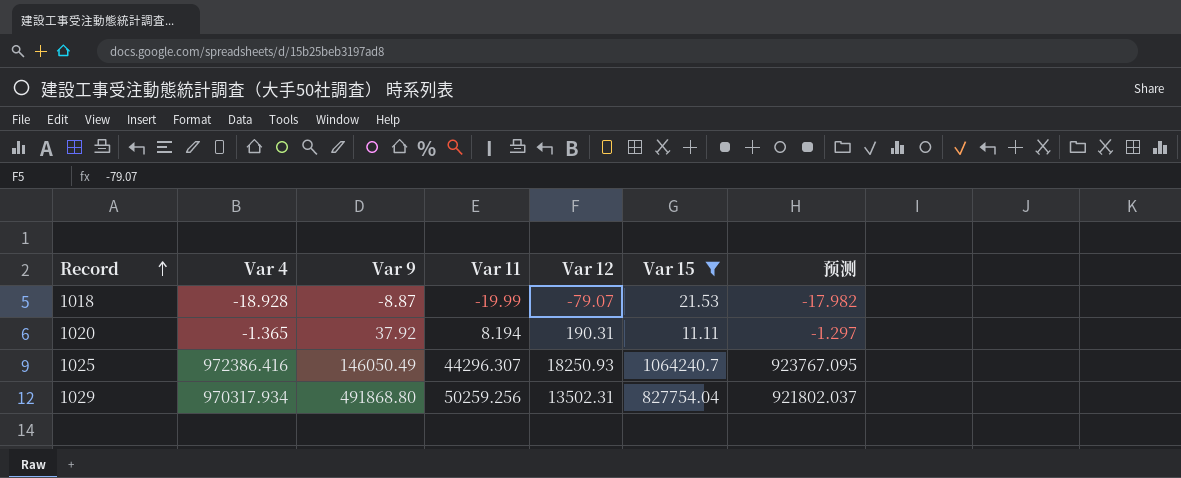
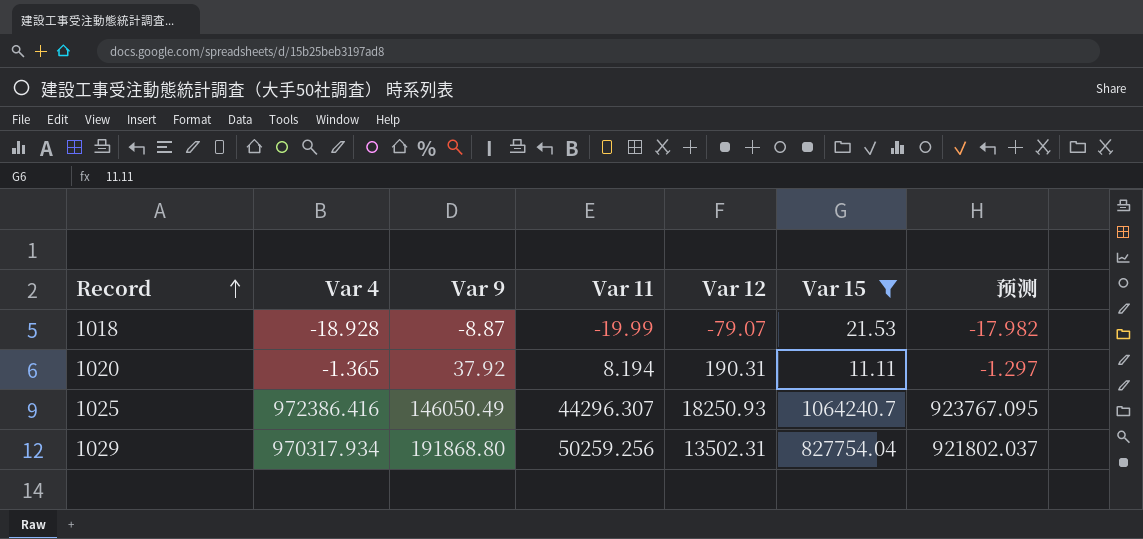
1029 | Var 9: 491868.80 -> 191868.80

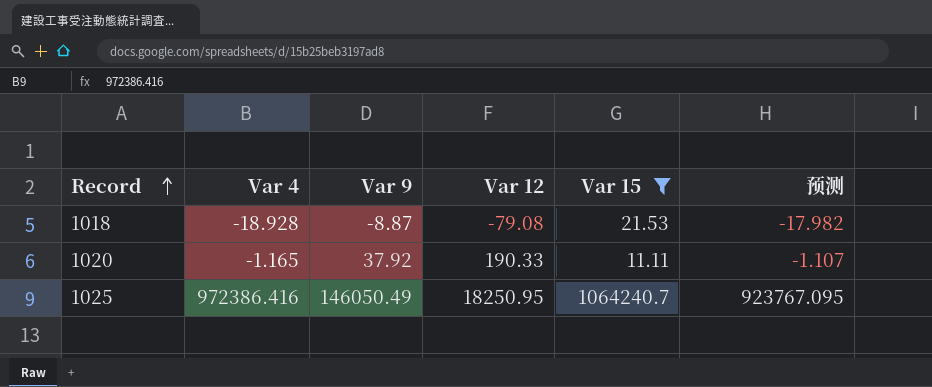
column Var 11 | position: 4 -> none
row 1029: 970317.934 | 191868.80 | 50259.256 | 13502.31 | 827754.04 | 921802.037 -> none
1018 | Var 12: -79.07 -> -79.08
1020 | Var 4: -1.365 -> -1.165
1020 | Var 12: 190.31 -> 190.33
1020 | 预测: -1.297 -> -1.107
1025 | Var 12: 18250.93 -> 18250.95

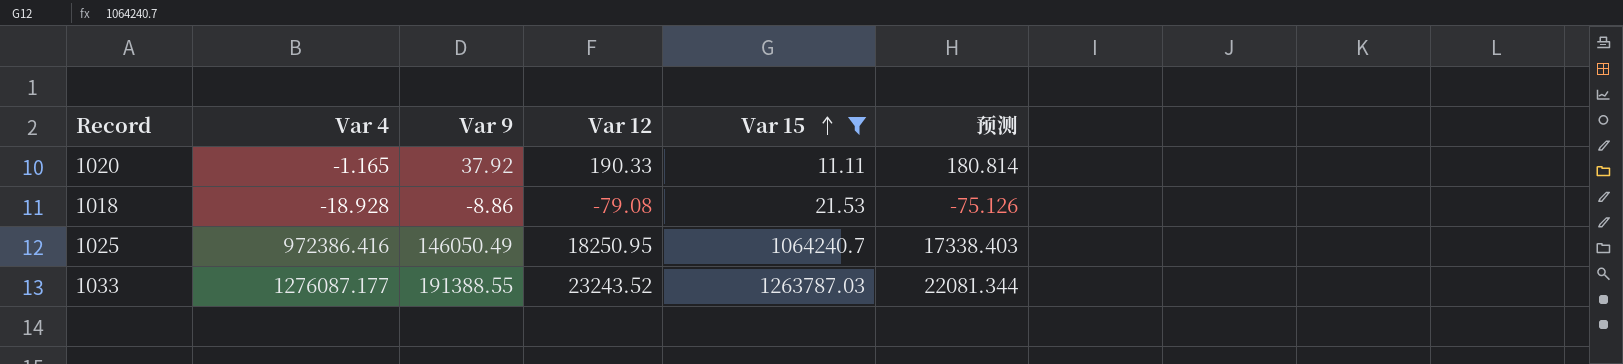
row order: Record ascending -> Var 15 ascending
column 预测 | formula: [Var 4] * 0.95 -> [Var 12] * 0.95
1018 | Var 9: -8.87 -> -8.86
row 1033: none -> 1276087.177 | 191388.55 | 23243.52 | 1263787.03 | 22081.344

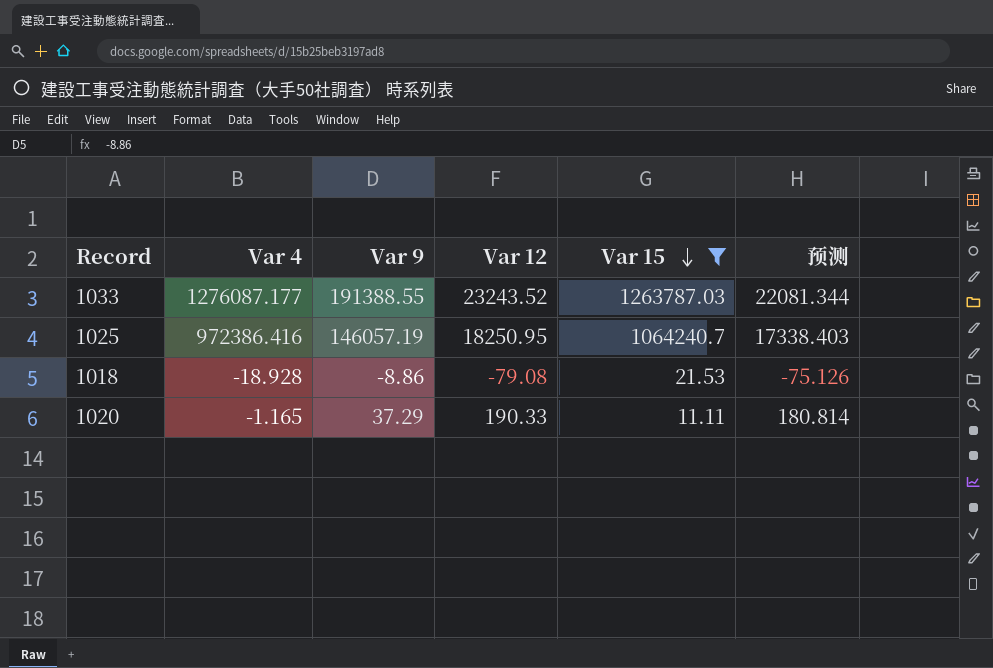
row order: Var 15 ascending -> Var 15 descending
1025 | Var 9: 146050.49 -> 146057.19
1020 | Var 9: 37.92 -> 37.29

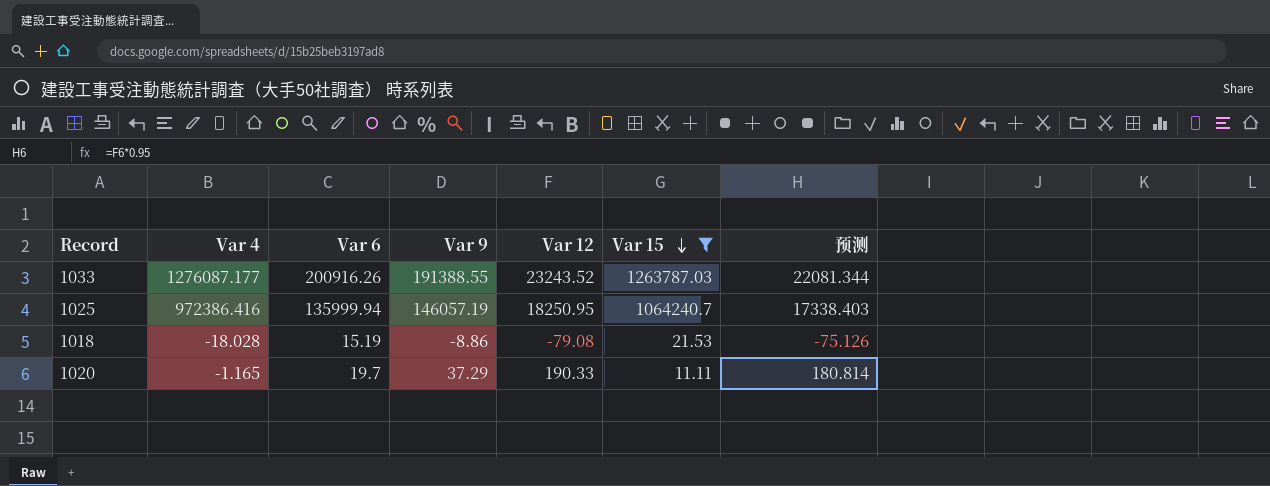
column Var 6 | position: none -> 3
1018 | Var 4: -18.928 -> -18.028

